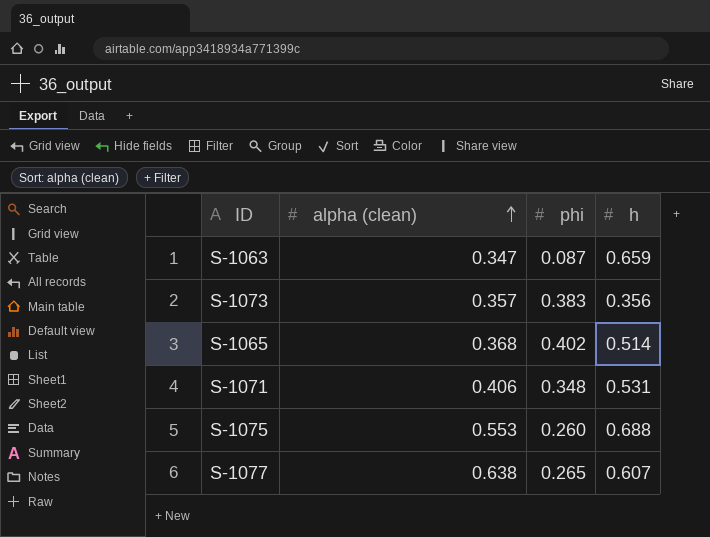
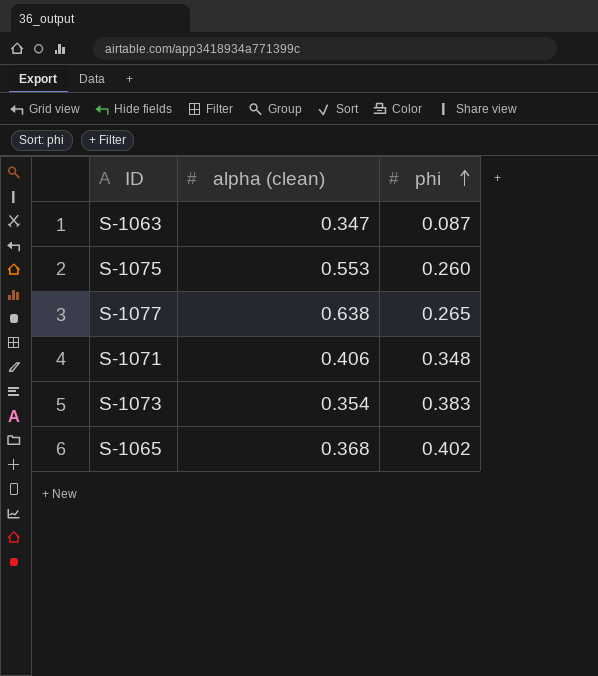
row order: alpha (clean) ascending -> phi ascending
column h | position: 4 -> none
S-1073 | alpha (clean): 0.357 -> 0.354

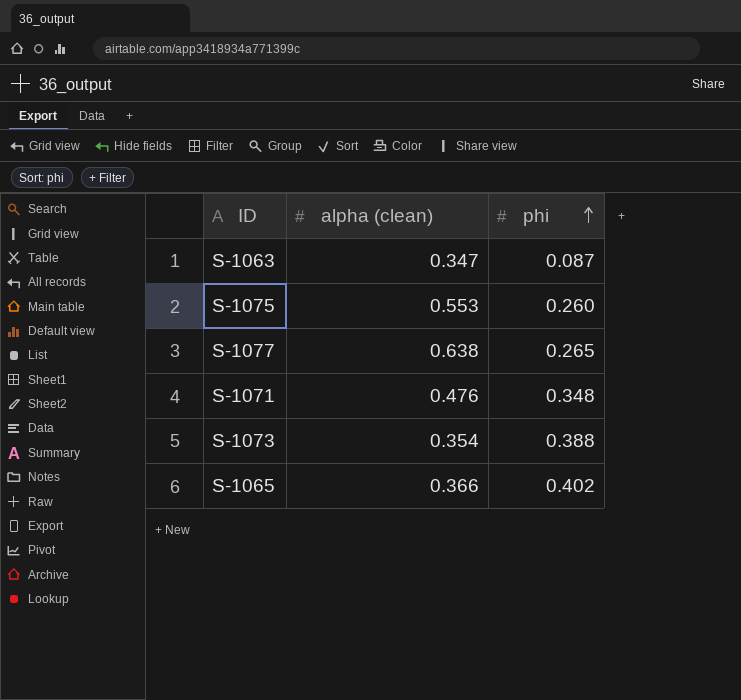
S-1071 | alpha (clean): 0.406 -> 0.476
S-1073 | phi: 0.383 -> 0.388
S-1065 | alpha (clean): 0.368 -> 0.366

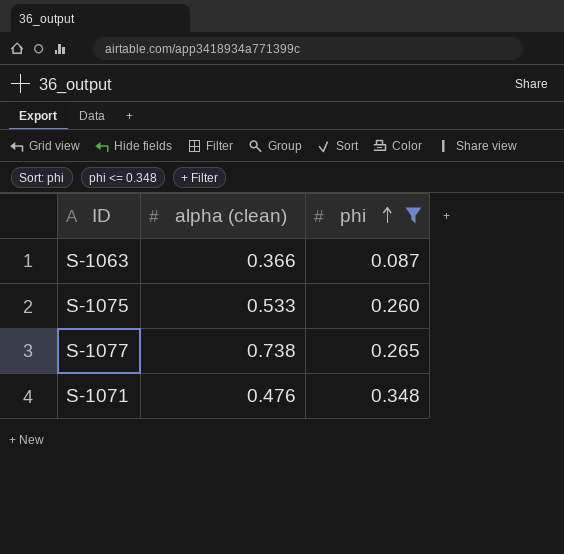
filter: none -> phi <= 0.348
S-1063 | alpha (clean): 0.347 -> 0.366
S-1075 | alpha (clean): 0.553 -> 0.533
S-1077 | alpha (clean): 0.638 -> 0.738

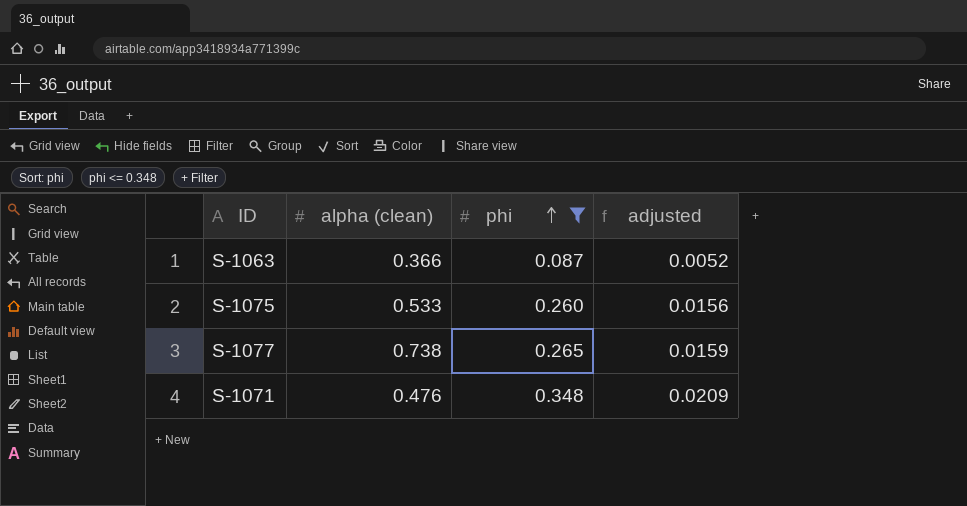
column adjusted | formula: none -> [phi] * 0.06

